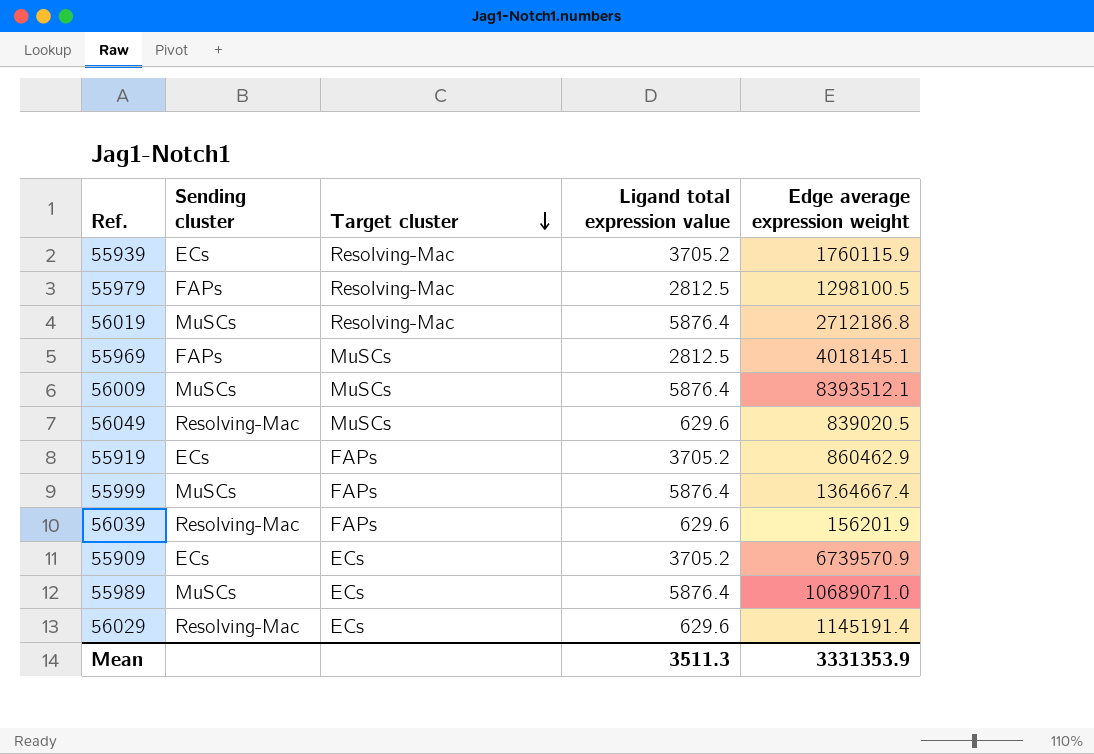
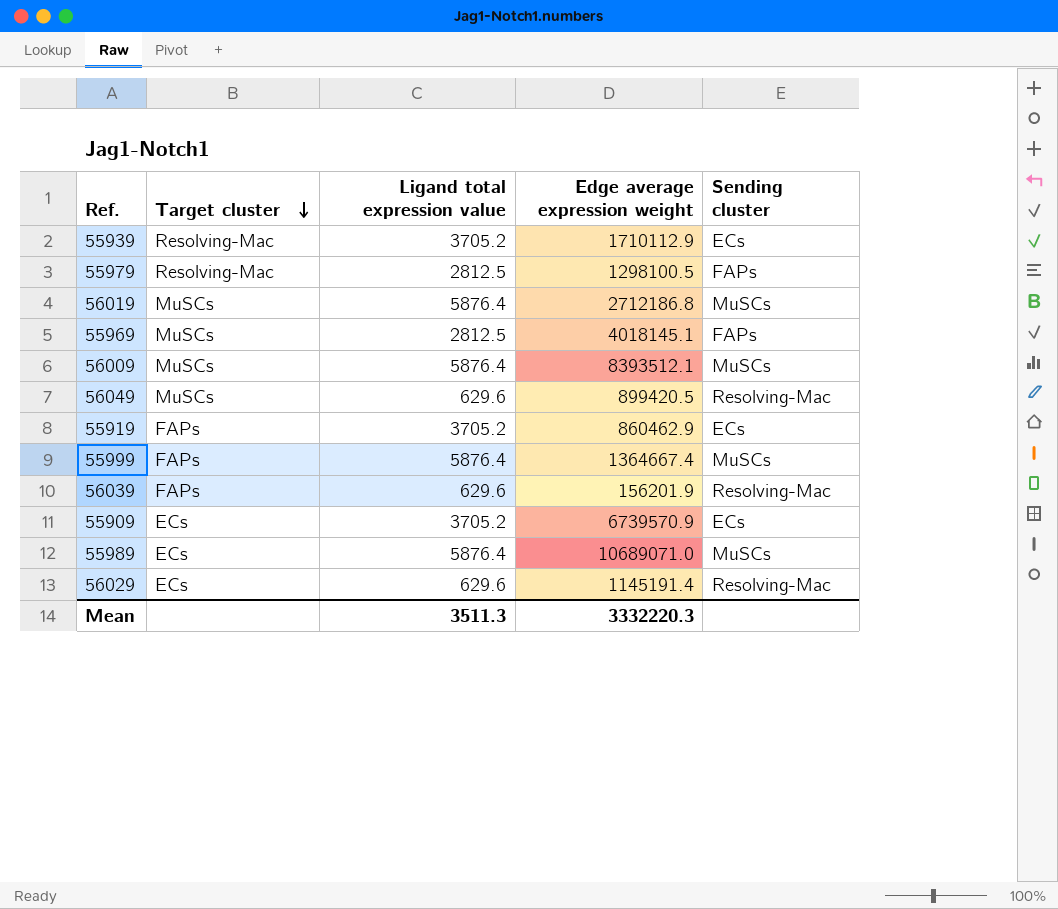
column Sending cluster | position: 2 -> 5
55939 | Edge average expression weight: 1760115.9 -> 1710112.9
56019 | Target cluster: Resolving-Mac -> MuSCs
56049 | Edge average expression weight: 839020.5 -> 899420.5
Mean | Edge average expression weight: 3331353.9 -> 3332220.3

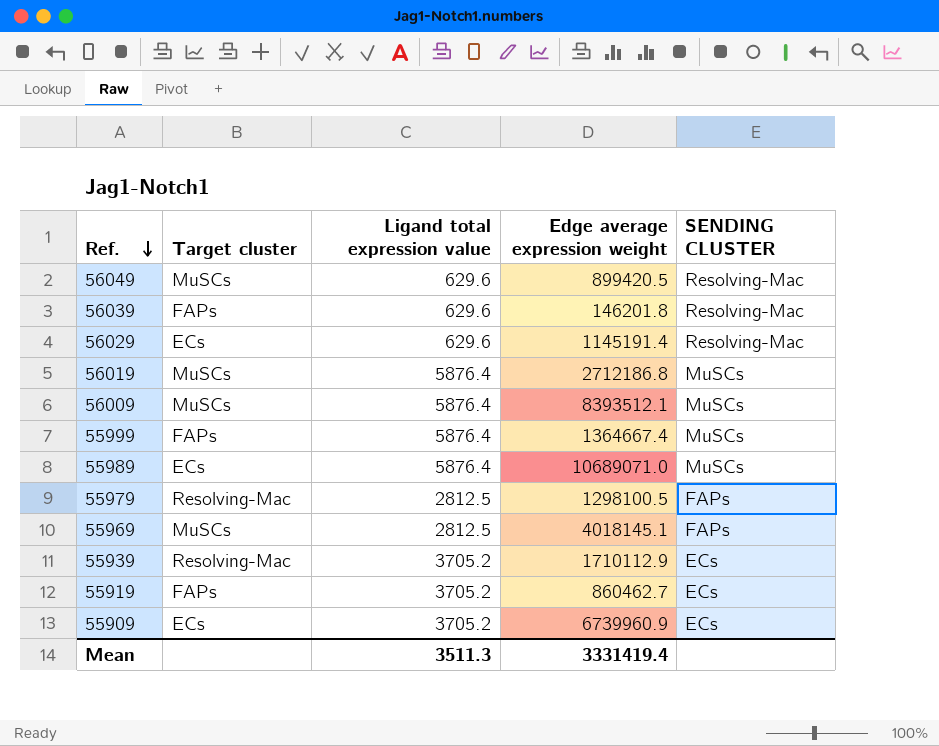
row order: Target cluster descending -> Ref. descending
column name: Sending cluster -> SENDING CLUSTER
56039 | Edge average expression weight: 156201.9 -> 146201.8
55919 | Edge average expression weight: 860462.9 -> 860462.7
55909 | Edge average expression weight: 6739570.9 -> 6739960.9
Mean | Edge average expression weight: 3332220.3 -> 3331419.4

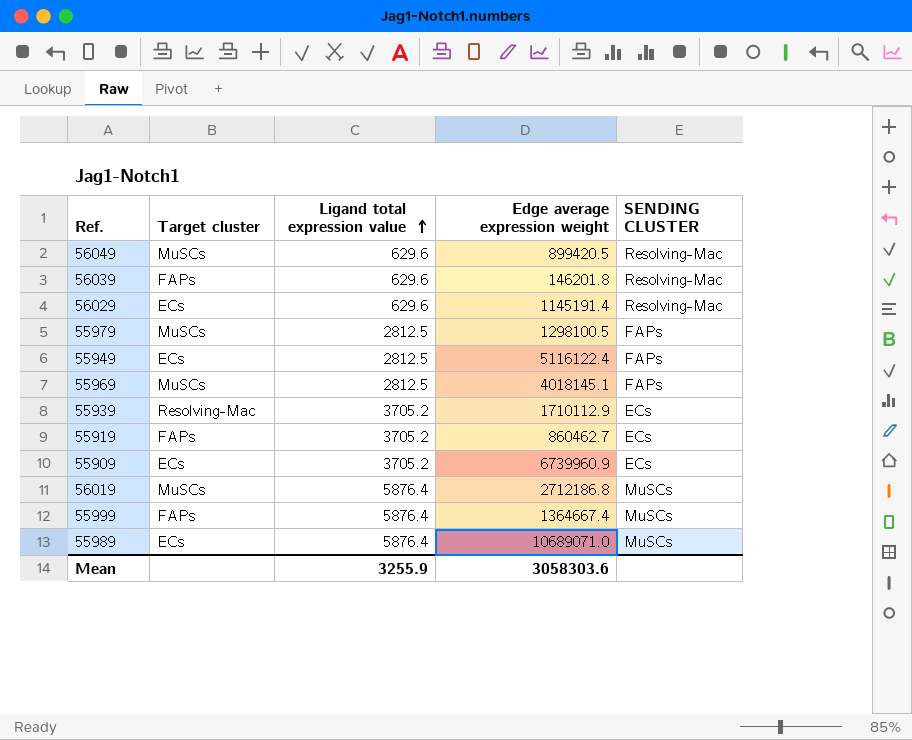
row order: Ref. descending -> Ligand total expression value ascending
row 56009: MuSCs | 5876.4 | 8393512.1 | MuSCs -> none
55979 | Target cluster: Resolving-Mac -> MuSCs
row 55949: none -> ECs | 2812.5 | 5116122.4 | FAPs
Mean | Ligand total expression value: 3511.3 -> 3255.9
Mean | Edge average expression weight: 3331419.4 -> 3058303.6

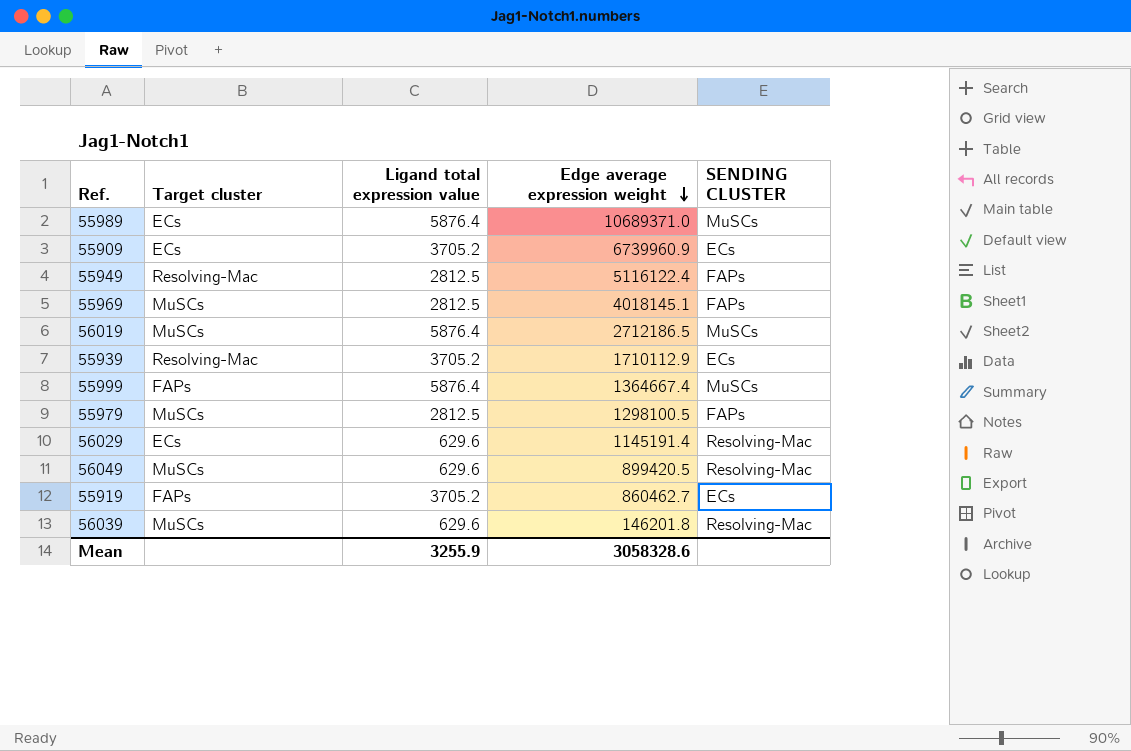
row order: Ligand total expression value ascending -> Edge average expression weight descending
55989 | Edge average expression weight: 10689071.0 -> 10689371.0
55949 | Target cluster: ECs -> Resolving-Mac
56019 | Edge average expression weight: 2712186.8 -> 2712186.5
56039 | Target cluster: FAPs -> MuSCs
Mean | Edge average expression weight: 3058303.6 -> 3058328.6

